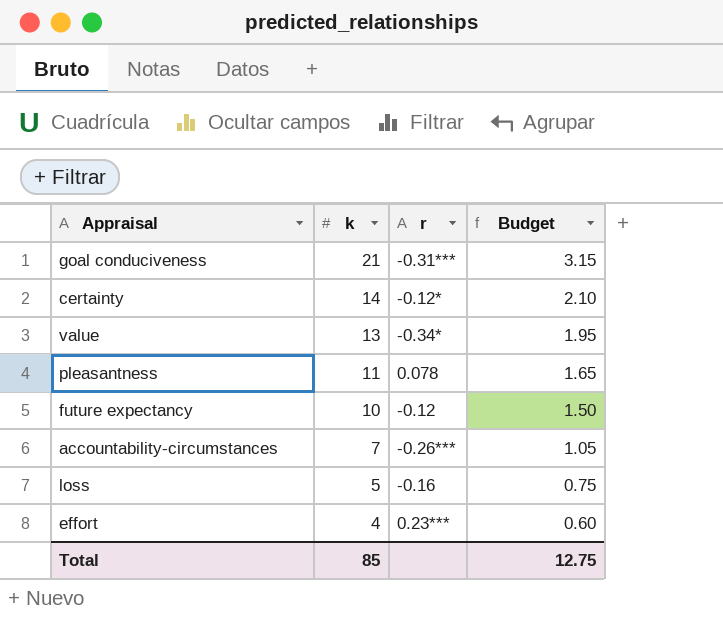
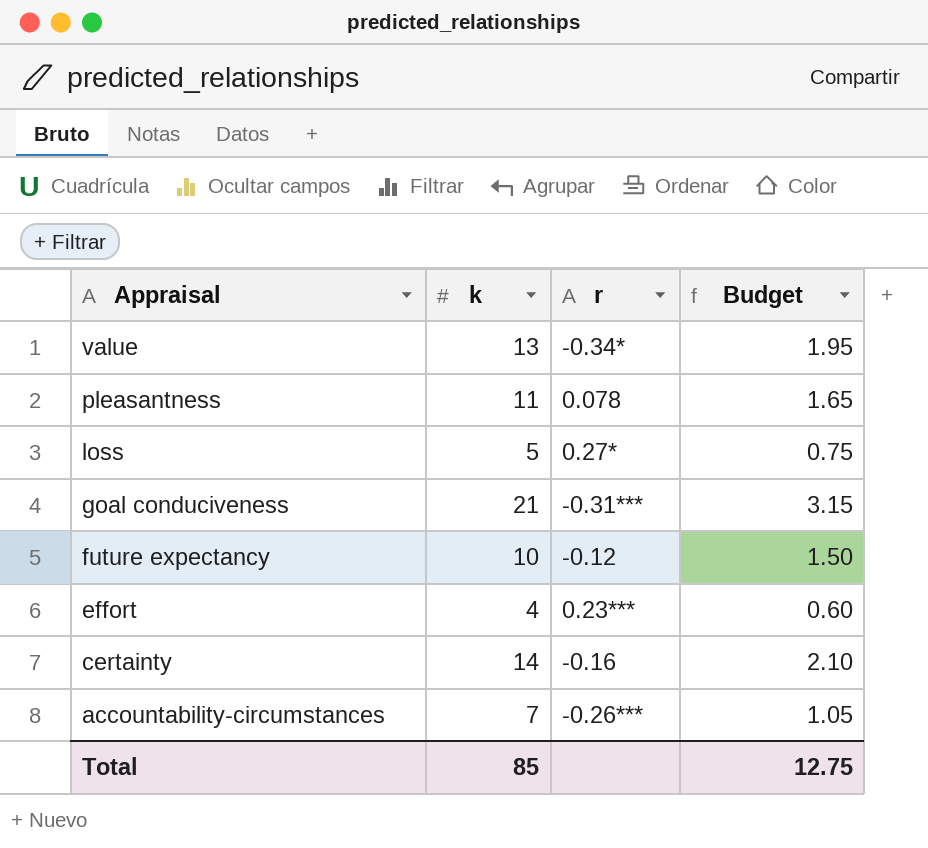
row order: k descending -> Appraisal descending
loss | r: -0.16 -> 0.27*
certainty | r: -0.12* -> -0.16

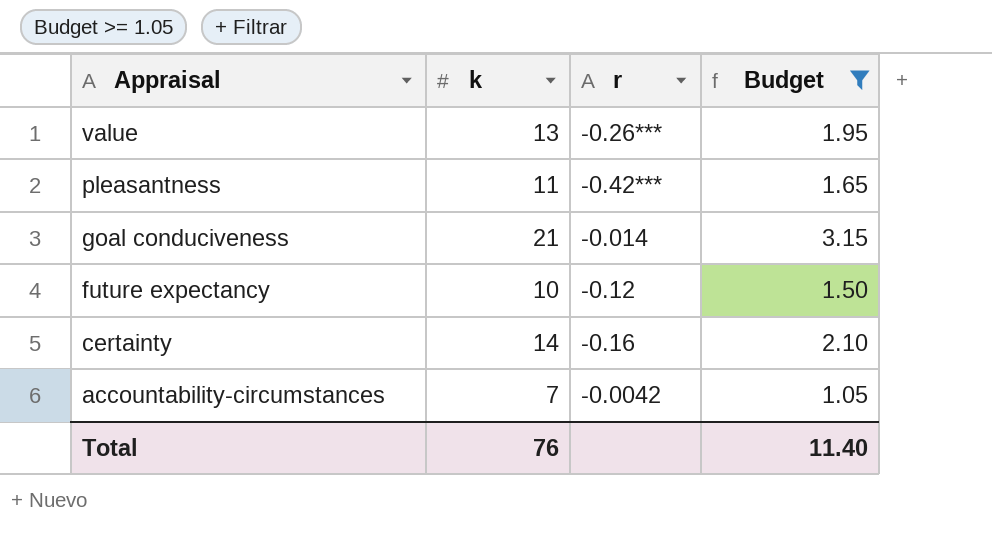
filter: none -> Budget >= 1.05
value | r: -0.34* -> -0.26***
pleasantness | r: 0.078 -> -0.42***
goal conduciveness | r: -0.31*** -> -0.014
accountability-circumstances | r: -0.26*** -> -0.0042
Total | k: 85 -> 76
Total | Budget: 12.75 -> 11.40

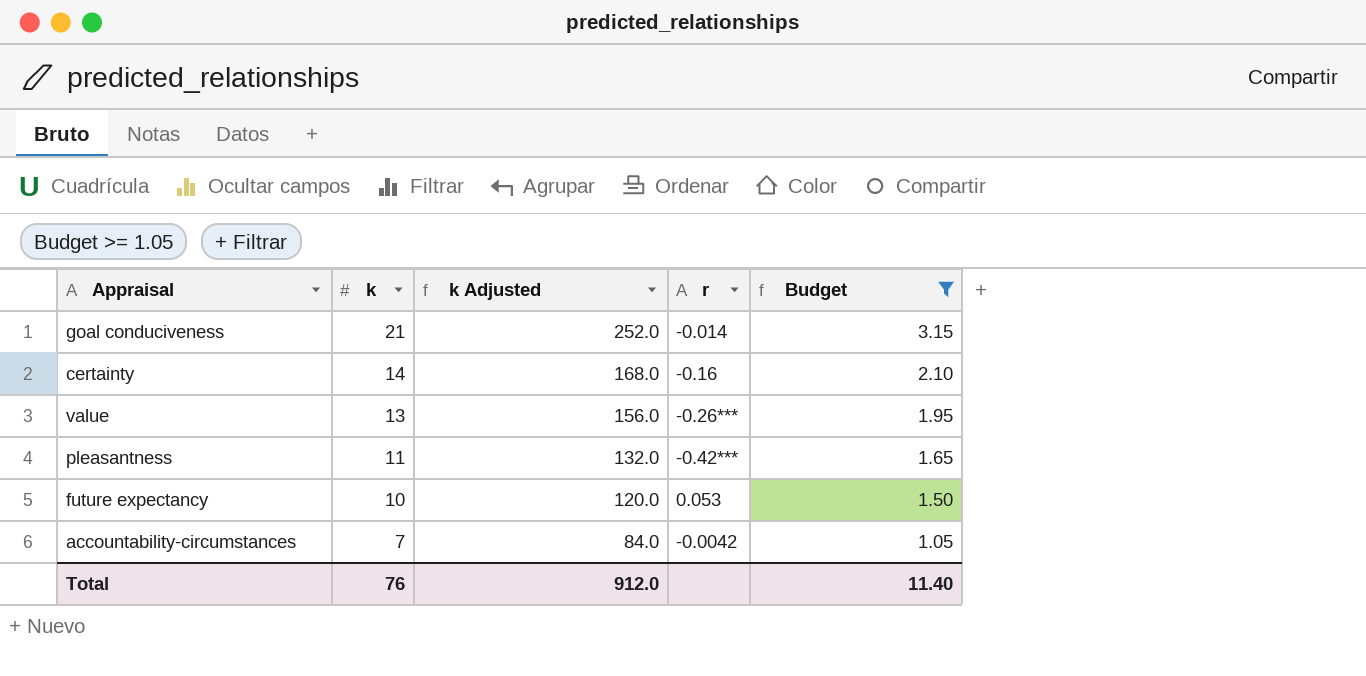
row order: Appraisal descending -> k descending
column k Adjusted | formula: none -> [k] * 12
future expectancy | r: -0.12 -> 0.053

